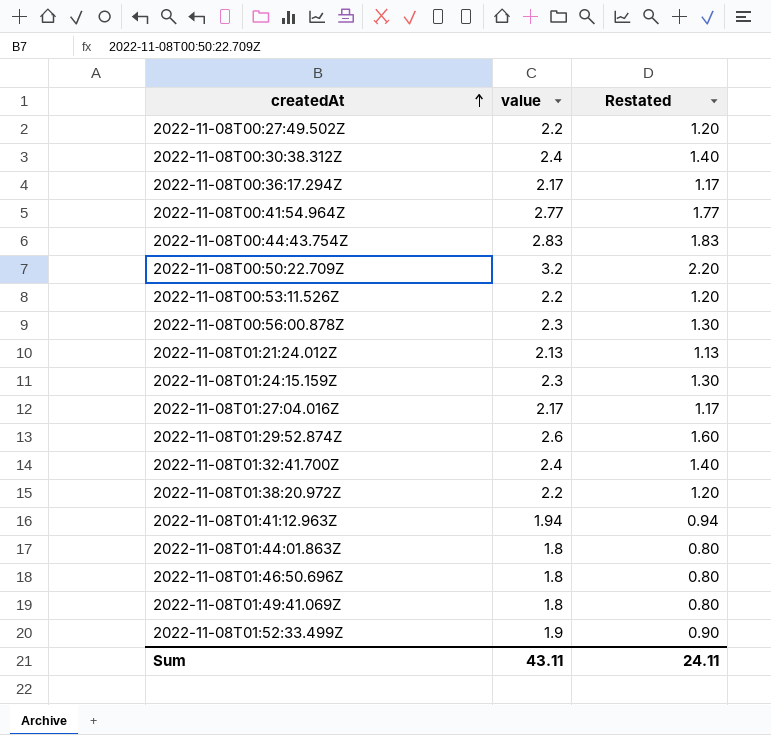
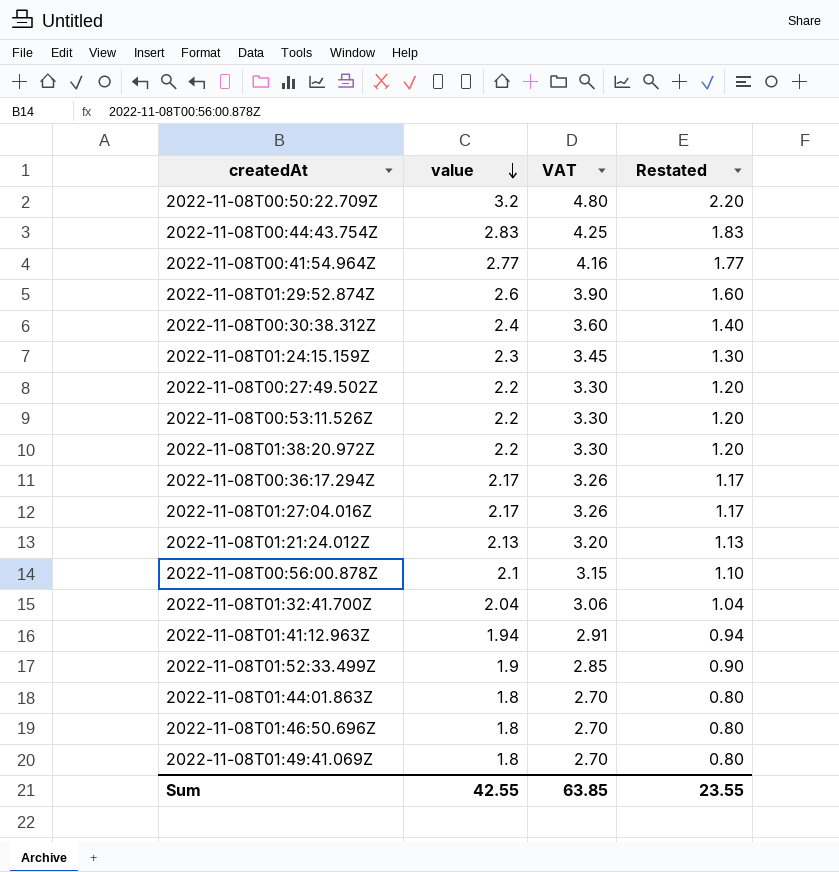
row order: createdAt ascending -> value descending
column VAT | formula: none -> [value] * 1.5
2022-11-08T00:56:00.878Z | value: 2.3 -> 2.1
2022-11-08T00:56:00.878Z | Restated: 1.30 -> 1.10
2022-11-08T01:32:41.700Z | value: 2.4 -> 2.04
2022-11-08T01:32:41.700Z | Restated: 1.40 -> 1.04
Sum | value: 43.11 -> 42.55
Sum | Restated: 24.11 -> 23.55

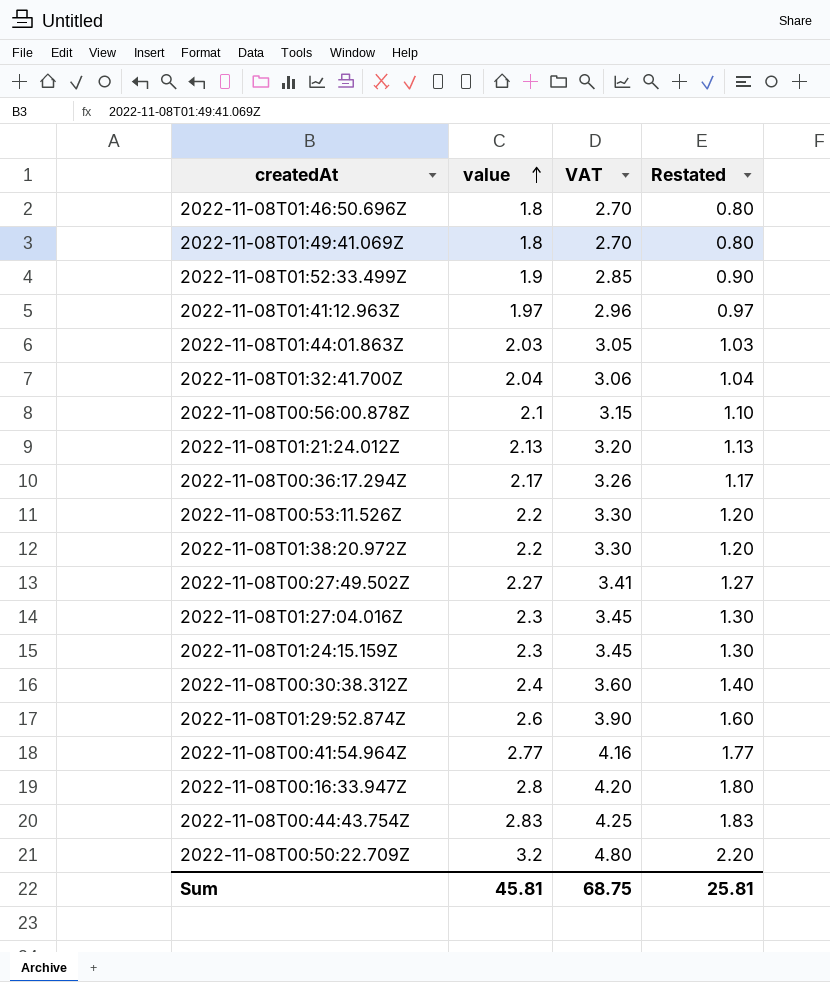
row order: value descending -> value ascending
2022-11-08T01:41:12.963Z | value: 1.94 -> 1.97
2022-11-08T01:41:12.963Z | VAT: 2.91 -> 2.96
2022-11-08T01:41:12.963Z | Restated: 0.94 -> 0.97
2022-11-08T01:44:01.863Z | value: 1.8 -> 2.03
2022-11-08T01:44:01.863Z | VAT: 2.70 -> 3.05
2022-11-08T01:44:01.863Z | Restated: 0.80 -> 1.03
2022-11-08T00:27:49.502Z | value: 2.2 -> 2.27
2022-11-08T00:27:49.502Z | VAT: 3.30 -> 3.41
2022-11-08T00:27:49.502Z | Restated: 1.20 -> 1.27
2022-11-08T01:27:04.016Z | value: 2.17 -> 2.3
2022-11-08T01:27:04.016Z | VAT: 3.26 -> 3.45
2022-11-08T01:27:04.016Z | Restated: 1.17 -> 1.30
row 2022-11-08T00:16:33.947Z: none -> 2.8 | 4.20 | 1.80
Sum | value: 42.55 -> 45.81
Sum | VAT: 63.85 -> 68.75
Sum | Restated: 23.55 -> 25.81

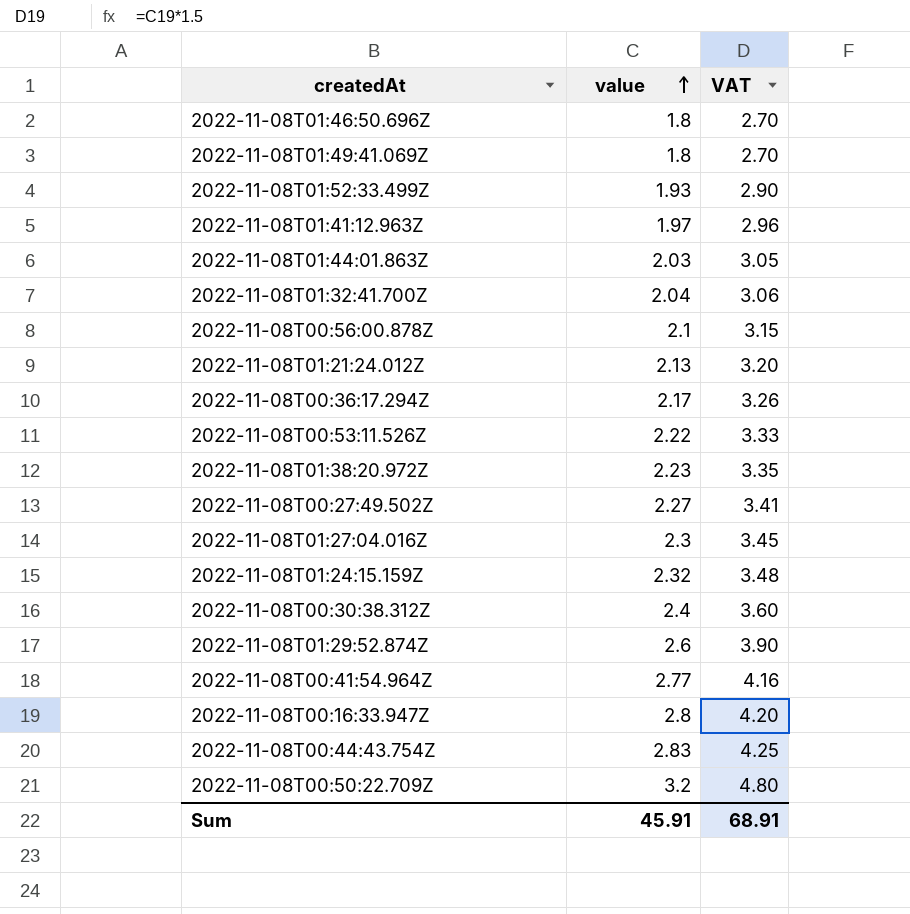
column Restated | formula: [value] - 1 -> none
2022-11-08T01:52:33.499Z | value: 1.9 -> 1.93
2022-11-08T01:52:33.499Z | VAT: 2.85 -> 2.90
2022-11-08T00:53:11.526Z | value: 2.2 -> 2.22
2022-11-08T00:53:11.526Z | VAT: 3.30 -> 3.33
2022-11-08T01:38:20.972Z | value: 2.2 -> 2.23
2022-11-08T01:38:20.972Z | VAT: 3.30 -> 3.35
2022-11-08T01:24:15.159Z | value: 2.3 -> 2.32
2022-11-08T01:24:15.159Z | VAT: 3.45 -> 3.48
Sum | value: 45.81 -> 45.91
Sum | VAT: 68.75 -> 68.91

